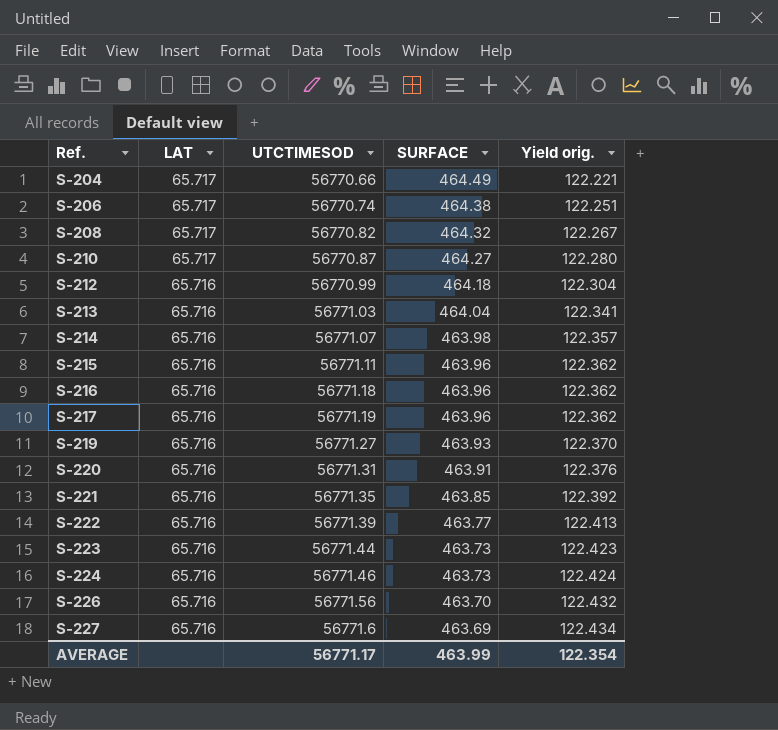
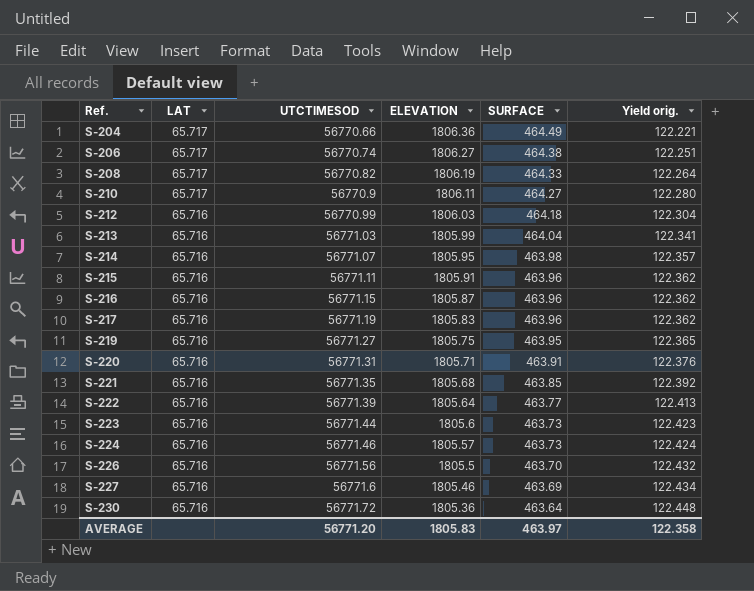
column ELEVATION | position: none -> 4
S-208 | SURFACE: 464.32 -> 464.33
S-208 | Yield orig.: 122.267 -> 122.264
S-210 | UTCTIMESOD: 56770.87 -> 56770.9
S-216 | UTCTIMESOD: 56771.18 -> 56771.15
S-219 | SURFACE: 463.93 -> 463.95
S-219 | Yield orig.: 122.370 -> 122.365
row S-230: none -> 65.716 | 56771.72 | 1805.36 | 463.64 | 122.448
AVERAGE | UTCTIMESOD: 56771.17 -> 56771.20
AVERAGE | SURFACE: 463.99 -> 463.97
AVERAGE | Yield orig.: 122.354 -> 122.358

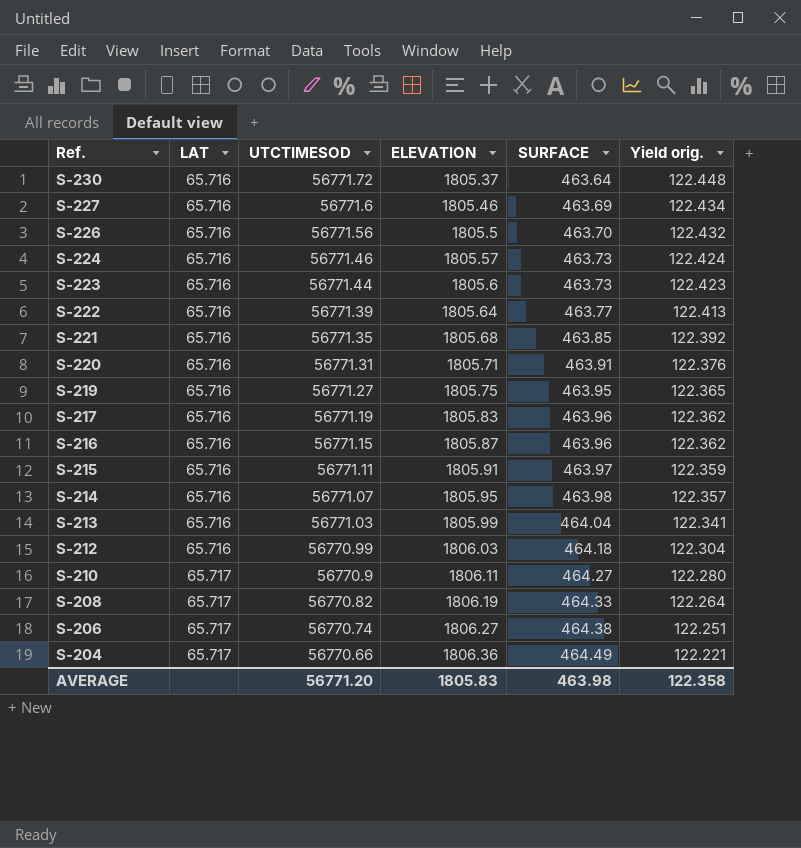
row order: Ref. ascending -> Ref. descending
S-230 | ELEVATION: 1805.36 -> 1805.37
S-215 | SURFACE: 463.96 -> 463.97
S-215 | Yield orig.: 122.362 -> 122.359
AVERAGE | SURFACE: 463.97 -> 463.98

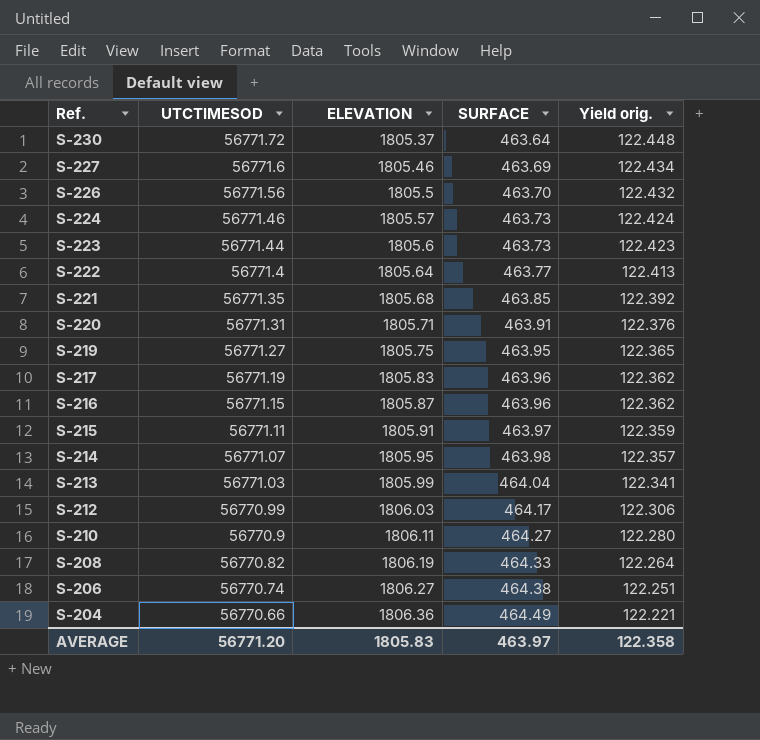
column LAT | position: 2 -> none
S-222 | UTCTIMESOD: 56771.39 -> 56771.4
S-212 | SURFACE: 464.18 -> 464.17
S-212 | Yield orig.: 122.304 -> 122.306
AVERAGE | SURFACE: 463.98 -> 463.97

